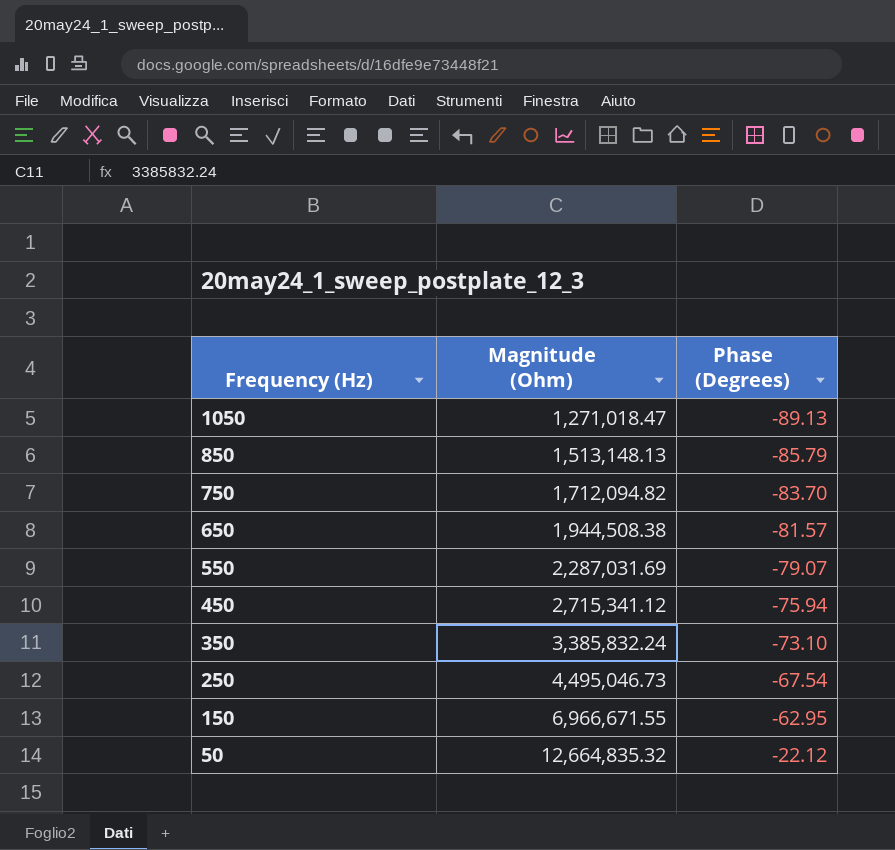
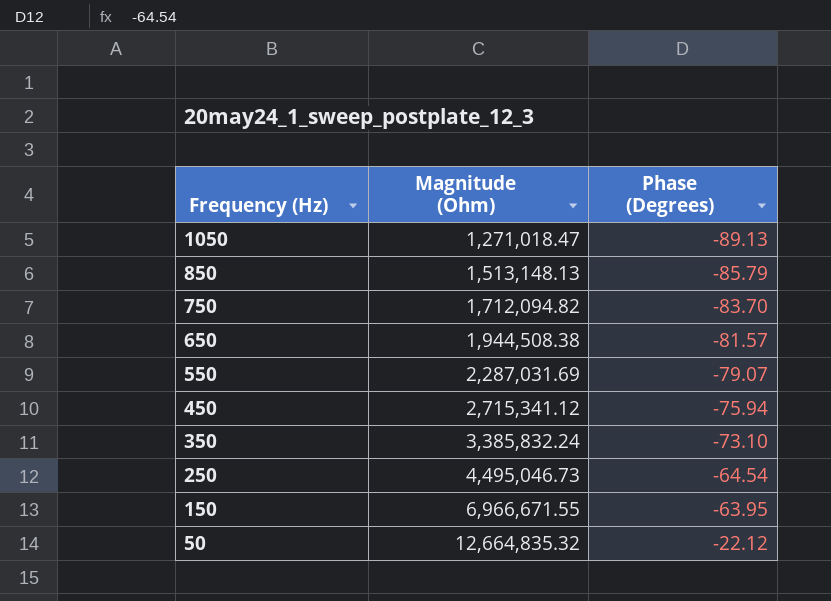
250 | Phase (Degrees): -67.54 -> -64.54
150 | Phase (Degrees): -62.95 -> -63.95

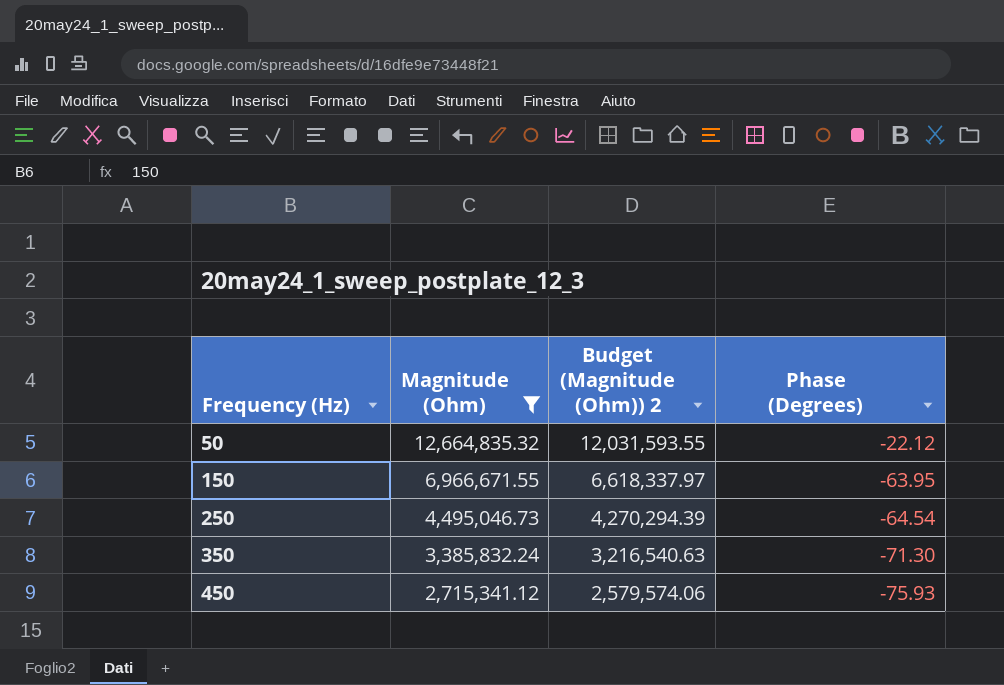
filter: none -> Magnitude (Ohm) >= 2,715,341.12
row order: Frequency (Hz) descending -> Frequency (Hz) ascending
column Budget (Magnitude (Ohm)) 2 | formula: none -> [Magnitude (Ohm)] * 0.95
350 | Phase (Degrees): -73.10 -> -71.30
450 | Phase (Degrees): -75.94 -> -75.93

